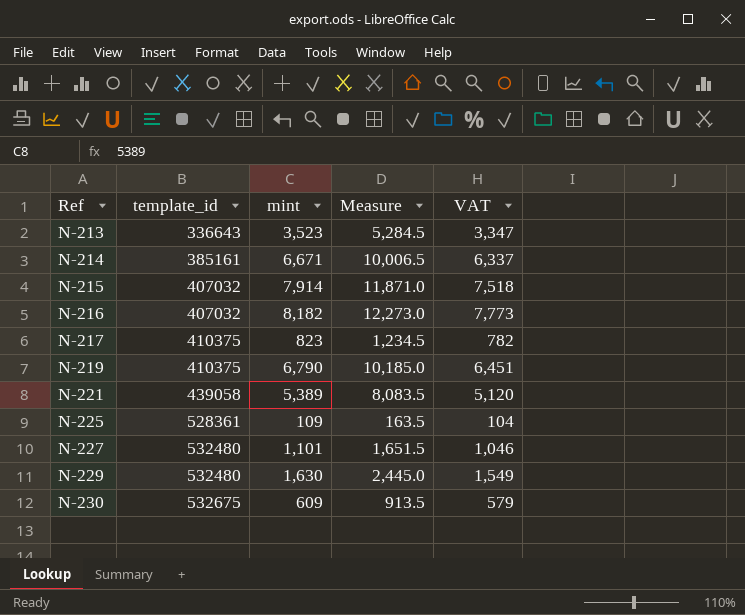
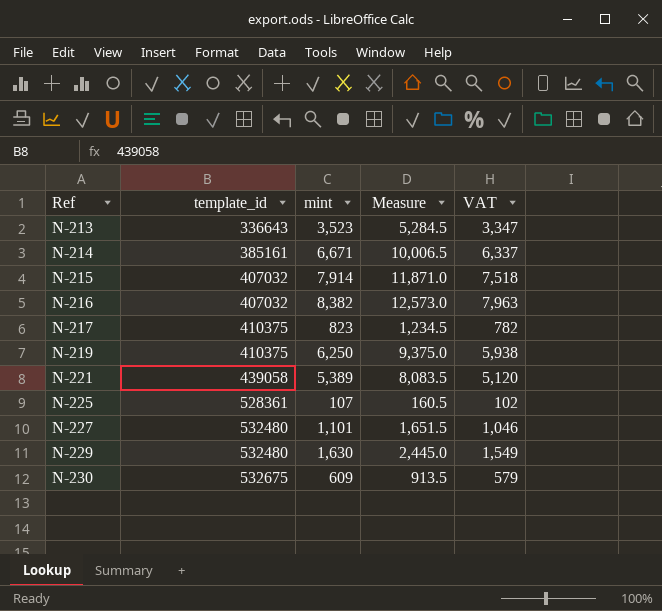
N-216 | mint: 8,182 -> 8,382
N-216 | Measure: 12,273.0 -> 12,573.0
N-216 | VAT: 7,773 -> 7,963
N-219 | mint: 6,790 -> 6,250
N-219 | Measure: 10,185.0 -> 9,375.0
N-219 | VAT: 6,451 -> 5,938
N-225 | mint: 109 -> 107
N-225 | Measure: 163.5 -> 160.5
N-225 | VAT: 104 -> 102

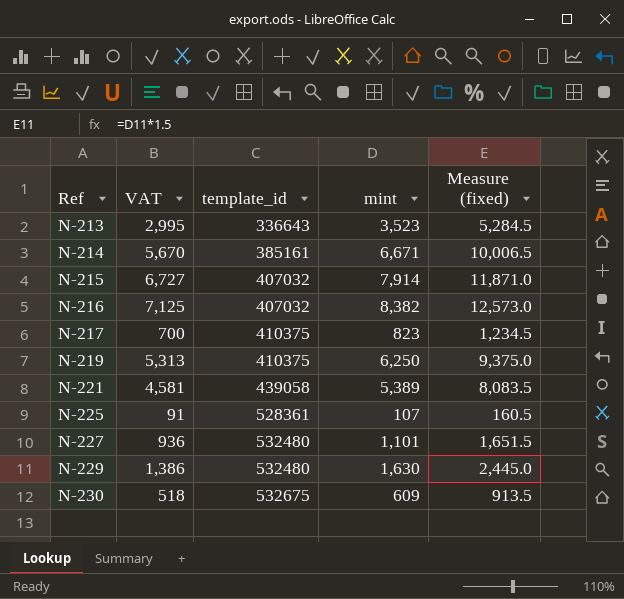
column VAT | formula: [mint] * 0.95 -> [mint] * 0.85
column VAT | position: 5 -> 2
column name: Measure -> Measure (fixed)

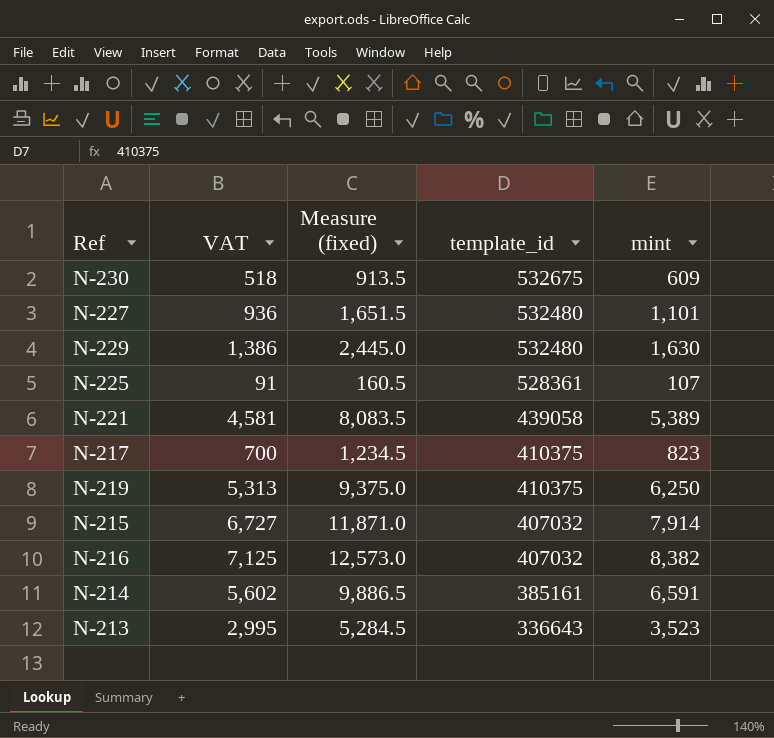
row order: Ref ascending -> template_id descending
column Measure (fixed) | position: 5 -> 3
N-214 | VAT: 5,670 -> 5,602
N-214 | Measure (fixed): 10,006.5 -> 9,886.5
N-214 | mint: 6,671 -> 6,591

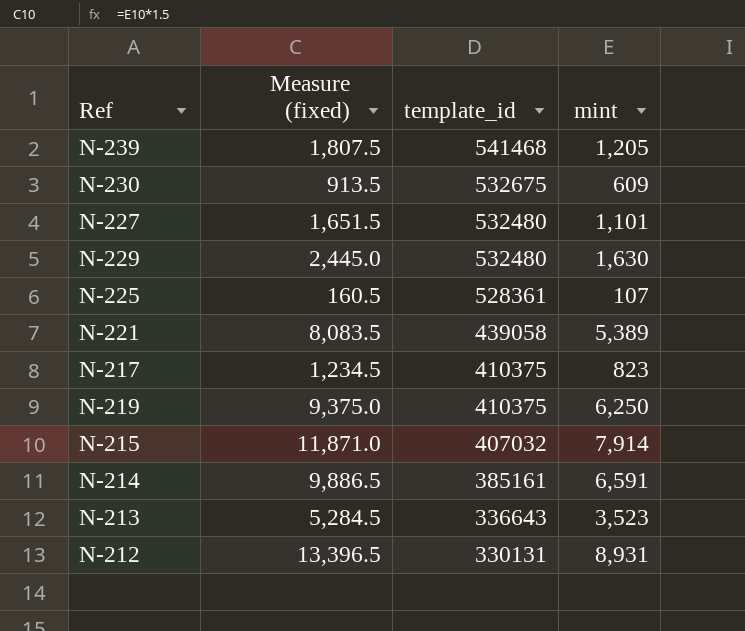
column VAT | formula: [mint] * 0.85 -> none
row N-216: 7,125 | 12,573.0 | 407032 | 8,382 -> none
row N-239: none -> 1,807.5 | 541468 | 1,205
row N-212: none -> 13,396.5 | 330131 | 8,931

